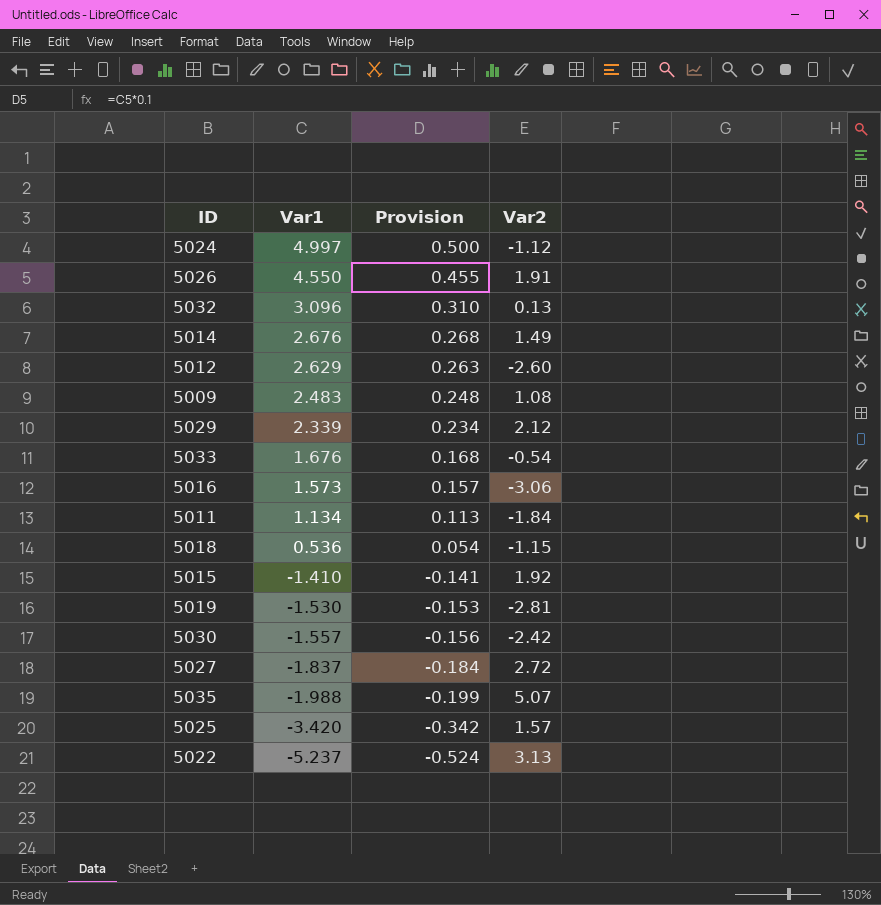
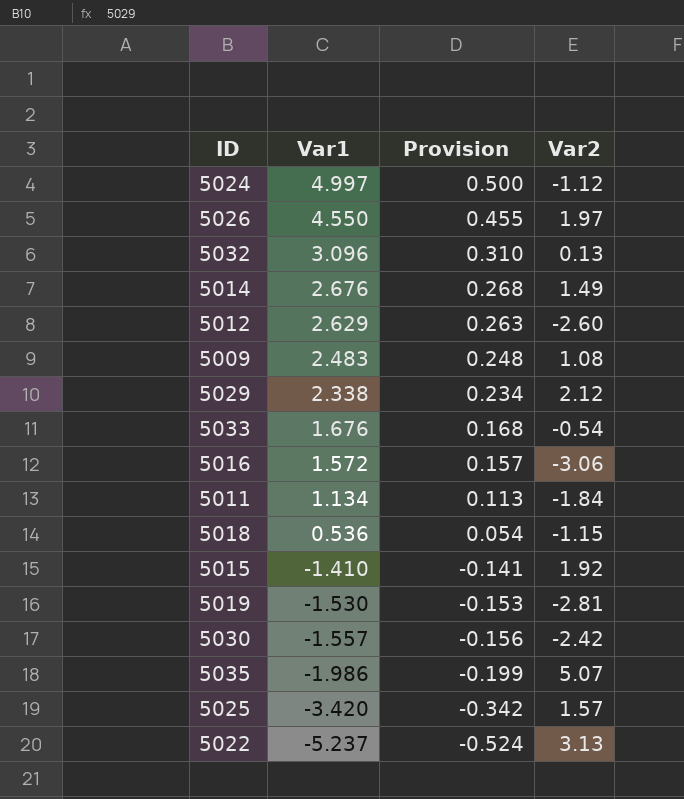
row 5027: -1.837 | -0.184 | 2.72 -> none
5026 | Var2: 1.91 -> 1.97
5029 | Var1: 2.339 -> 2.338
5016 | Var1: 1.573 -> 1.572
5035 | Var1: -1.988 -> -1.986

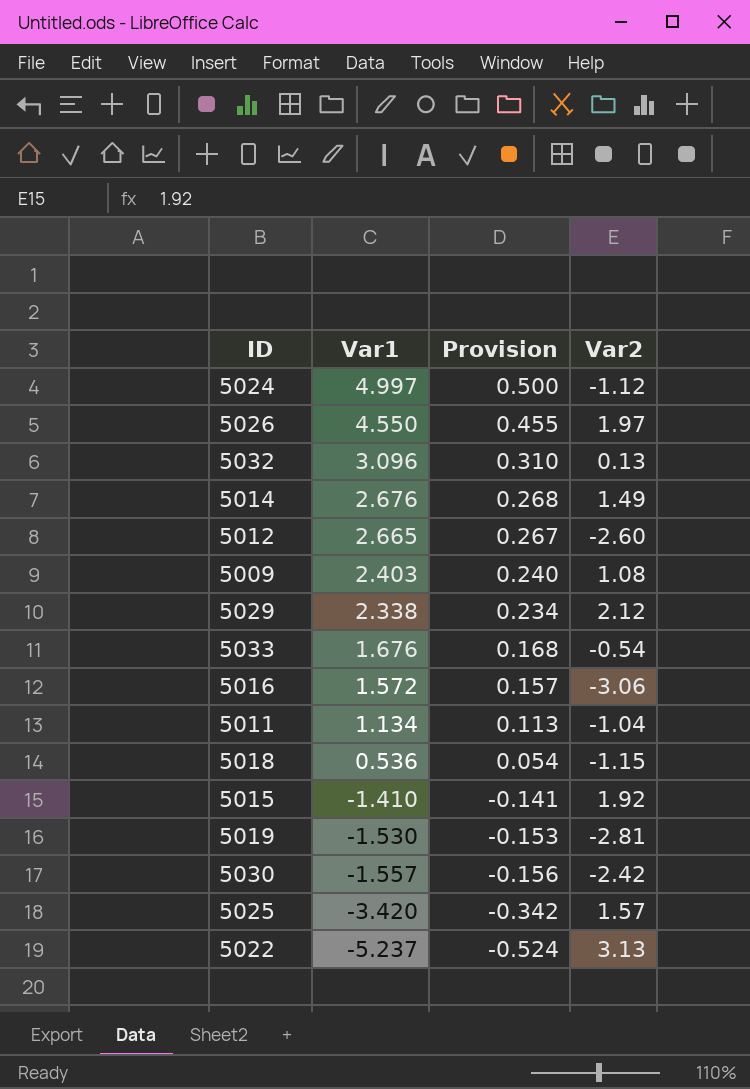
row 5035: -1.986 | -0.199 | 5.07 -> none
5012 | Var1: 2.629 -> 2.665
5012 | Provision: 0.263 -> 0.267
5009 | Var1: 2.483 -> 2.403
5009 | Provision: 0.248 -> 0.240
5011 | Var2: -1.84 -> -1.04

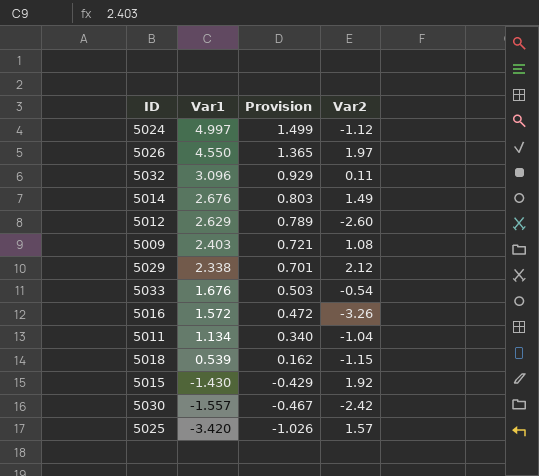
column Provision | formula: [Var1] * 0.1 -> [Var1] * 0.3
row 5019: -1.530 | -0.153 | -2.81 -> none
row 5022: -5.237 | -0.524 | 3.13 -> none
5032 | Var2: 0.13 -> 0.11
5012 | Var1: 2.665 -> 2.629
5016 | Var2: -3.06 -> -3.26
5018 | Var1: 0.536 -> 0.539
5015 | Var1: -1.410 -> -1.430

